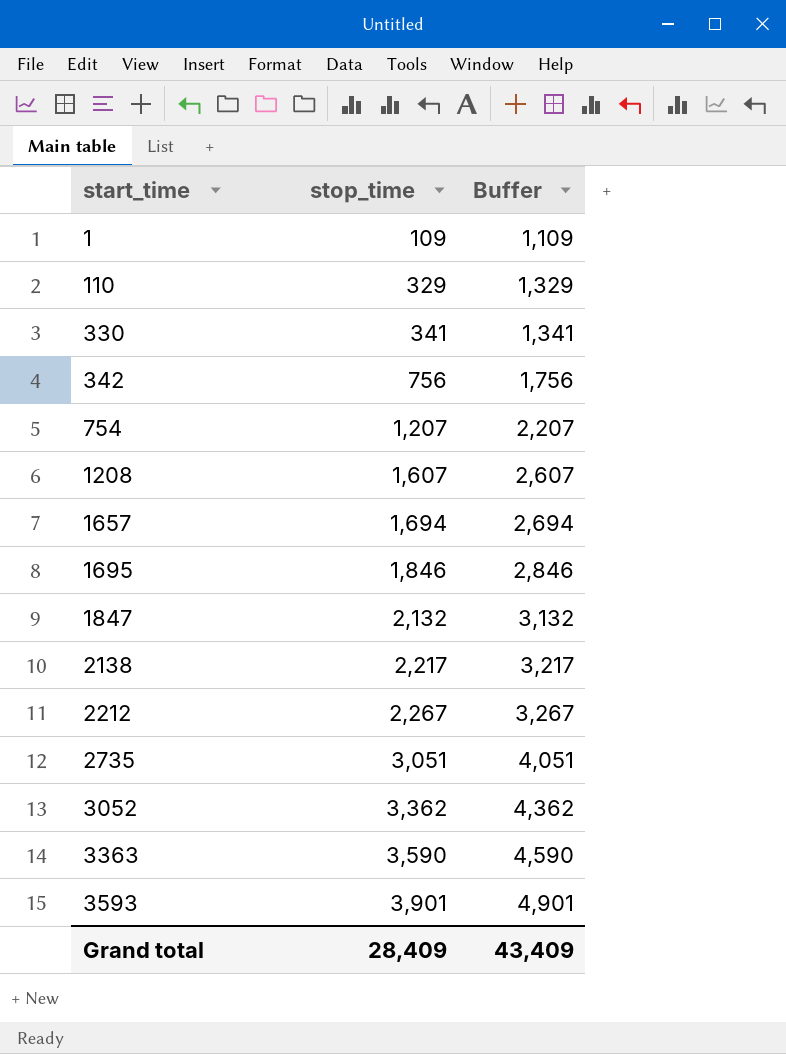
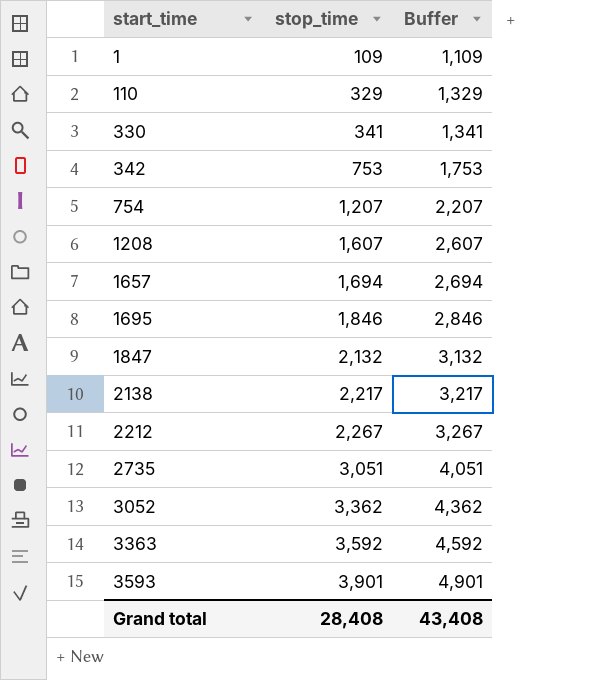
342 | stop_time: 756 -> 753
342 | Buffer: 1,756 -> 1,753
3363 | stop_time: 3,590 -> 3,592
3363 | Buffer: 4,590 -> 4,592
Grand total | stop_time: 28,409 -> 28,408
Grand total | Buffer: 43,409 -> 43,408

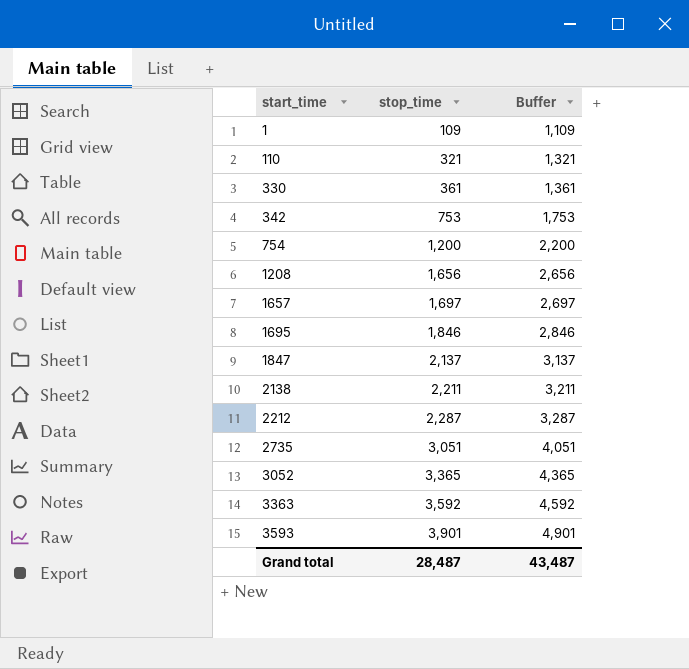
110 | stop_time: 329 -> 321
110 | Buffer: 1,329 -> 1,321
330 | stop_time: 341 -> 361
330 | Buffer: 1,341 -> 1,361
754 | stop_time: 1,207 -> 1,200
754 | Buffer: 2,207 -> 2,200
1208 | stop_time: 1,607 -> 1,656
1208 | Buffer: 2,607 -> 2,656
1657 | stop_time: 1,694 -> 1,697
1657 | Buffer: 2,694 -> 2,697
1847 | stop_time: 2,132 -> 2,137
1847 | Buffer: 3,132 -> 3,137
2138 | stop_time: 2,217 -> 2,211
2138 | Buffer: 3,217 -> 3,211
2212 | stop_time: 2,267 -> 2,287
2212 | Buffer: 3,267 -> 3,287
3052 | stop_time: 3,362 -> 3,365
3052 | Buffer: 4,362 -> 4,365
Grand total | stop_time: 28,408 -> 28,487
Grand total | Buffer: 43,408 -> 43,487

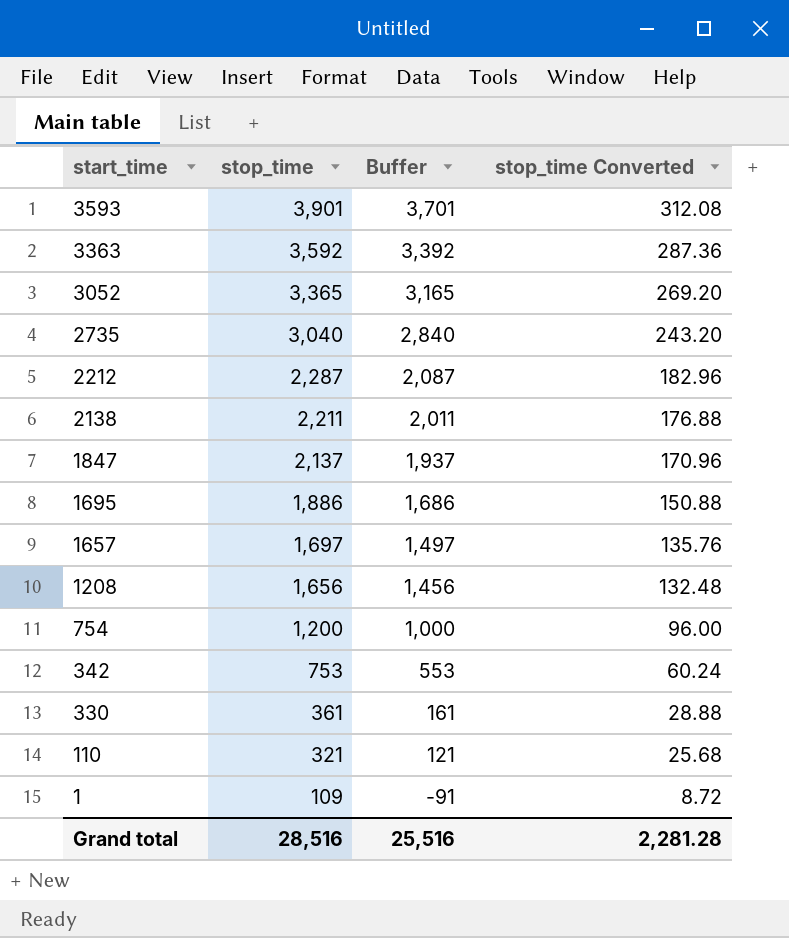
row order: start_time ascending -> start_time descending
column Buffer | formula: [stop_time] + 1000 -> [stop_time] - 200
column stop_time Converted | formula: none -> [stop_time] * 0.08
2735 | stop_time: 3,051 -> 3,040
1695 | stop_time: 1,846 -> 1,886
Grand total | stop_time: 28,487 -> 28,516
Grand total | Buffer: 43,487 -> 25,516

